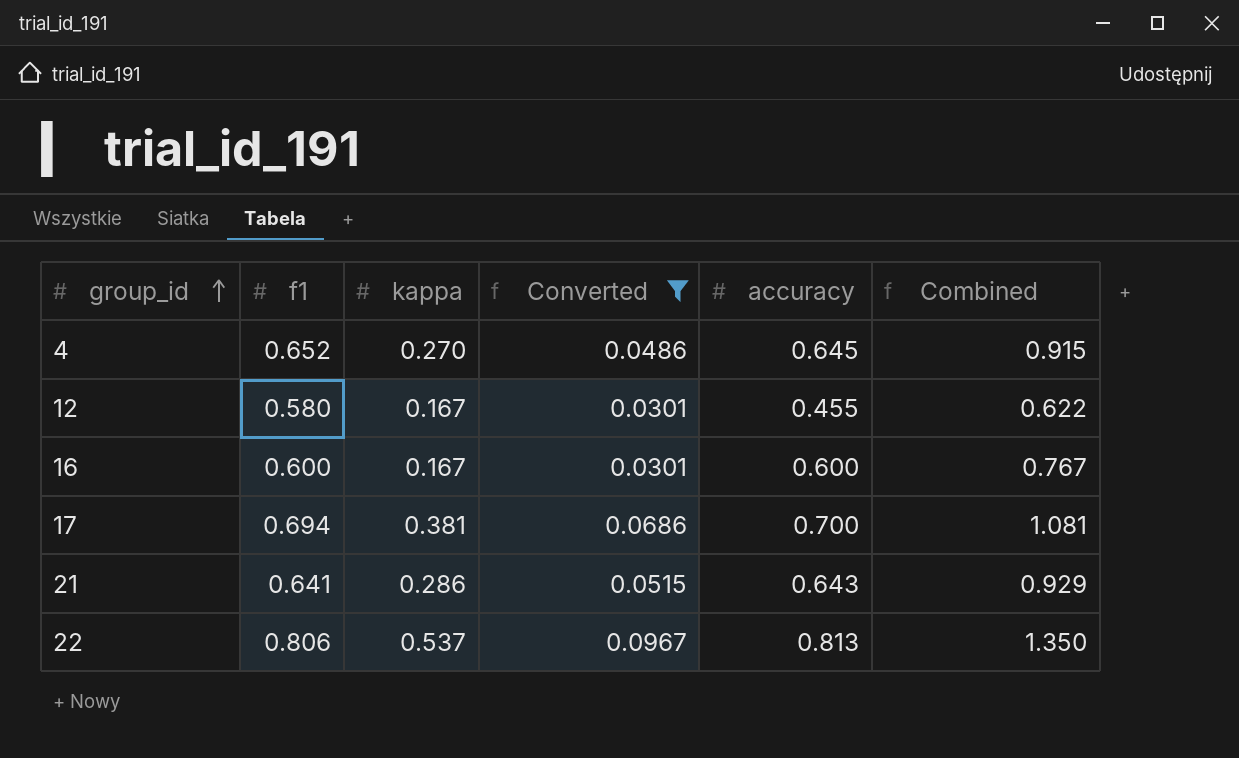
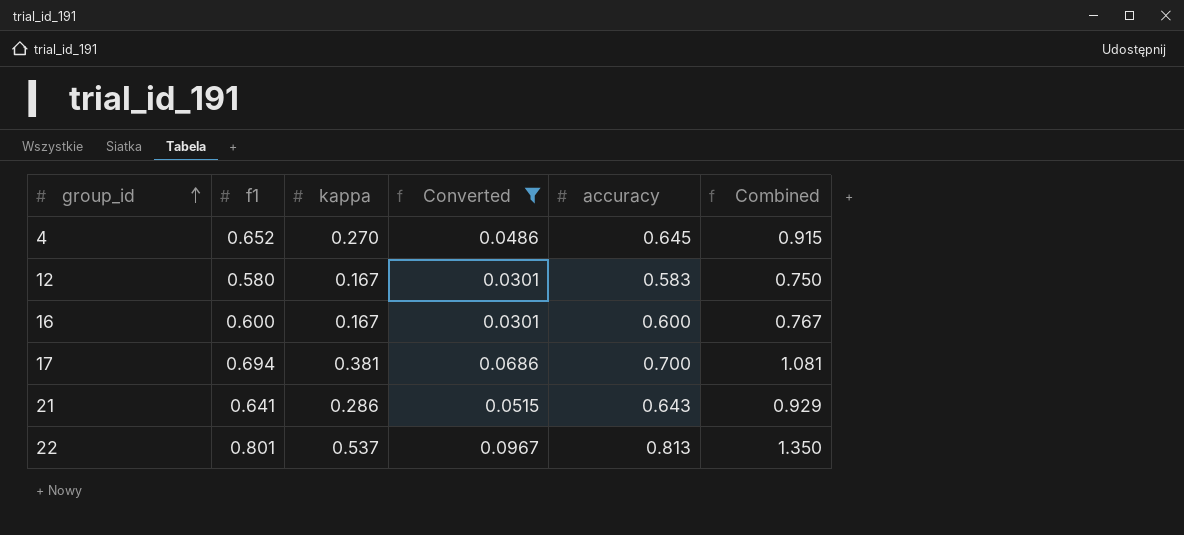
12 | accuracy: 0.455 -> 0.583
12 | Combined: 0.622 -> 0.750
22 | f1: 0.806 -> 0.801

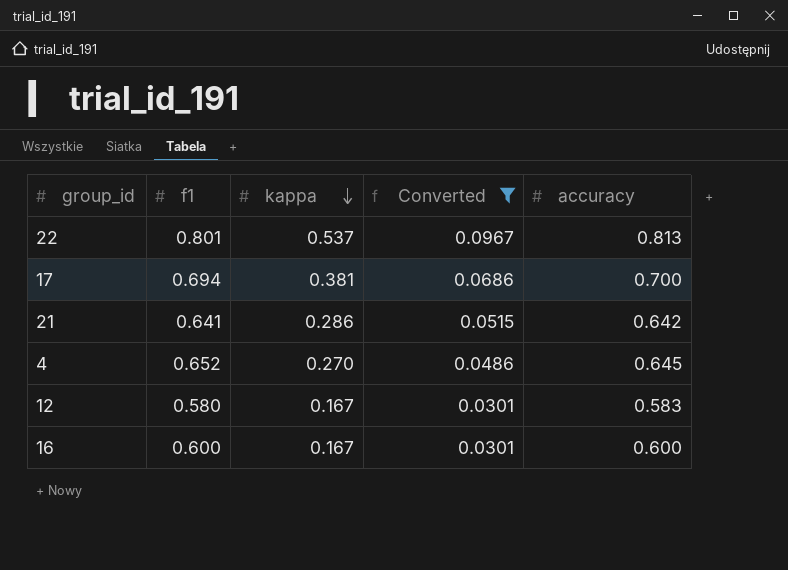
row order: group_id ascending -> kappa descending
column Combined | formula: [kappa] + [accuracy] -> none
21 | accuracy: 0.643 -> 0.642

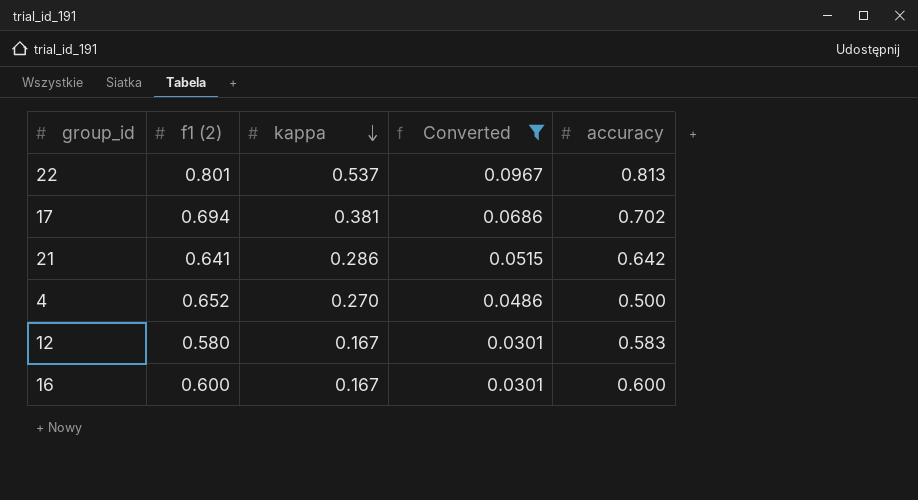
column name: f1 -> f1 (2)
17 | accuracy: 0.700 -> 0.702
4 | accuracy: 0.645 -> 0.500

